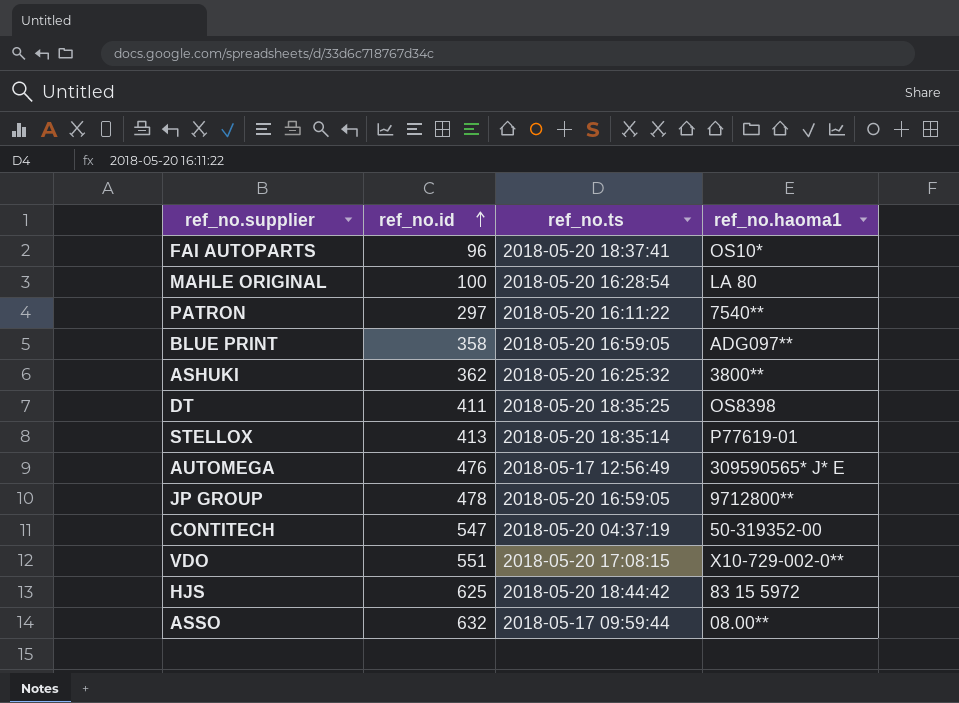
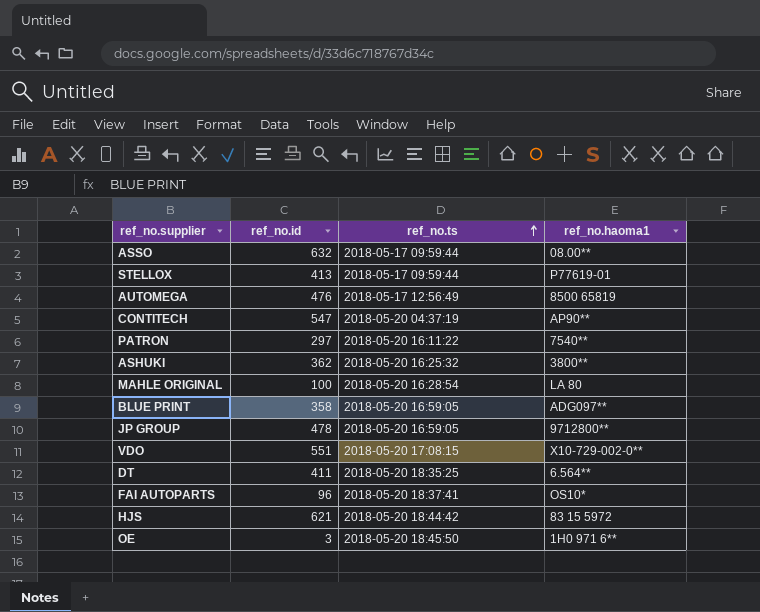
row order: ref_no.id ascending -> ref_no.ts ascending
STELLOX | ref_no.ts: 2018-05-20 18:35:14 -> 2018-05-17 09:59:44
AUTOMEGA | ref_no.haoma1: 309590565* J* E -> 8500 65819
CONTITECH | ref_no.haoma1: 50-319352-00 -> AP90**
DT | ref_no.haoma1: OS8398 -> 6.564**
HJS | ref_no.id: 625 -> 621
row OE: none -> 3 | 2018-05-20 18:45:50 | 1H0 971 6**

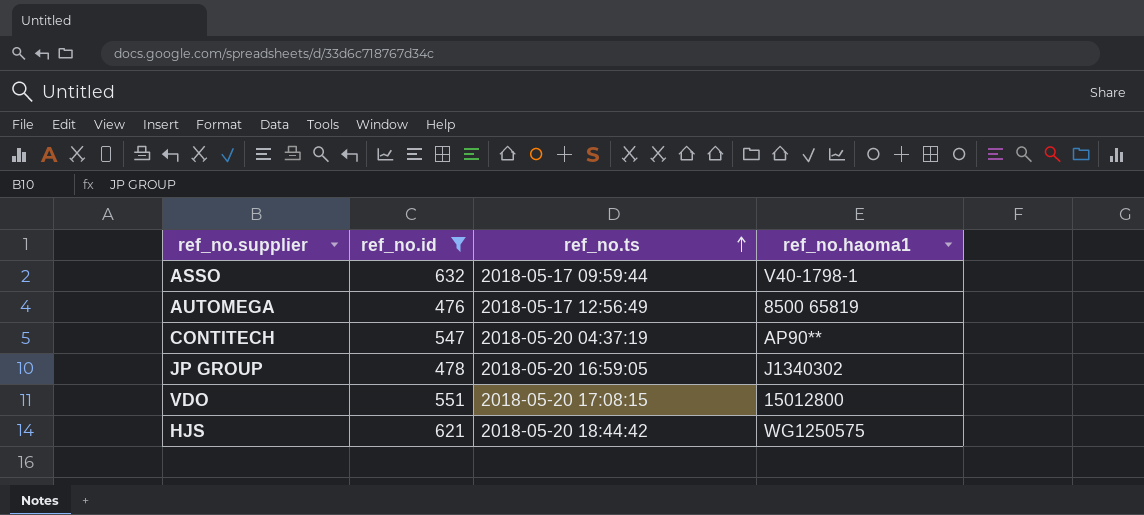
filter: none -> ref_no.id >= 476
ASSO | ref_no.haoma1: 08.00** -> V40-1798-1
JP GROUP | ref_no.haoma1: 9712800** -> J1340302
VDO | ref_no.haoma1: X10-729-002-0** -> 15012800
HJS | ref_no.haoma1: 83 15 5972 -> WG1250575

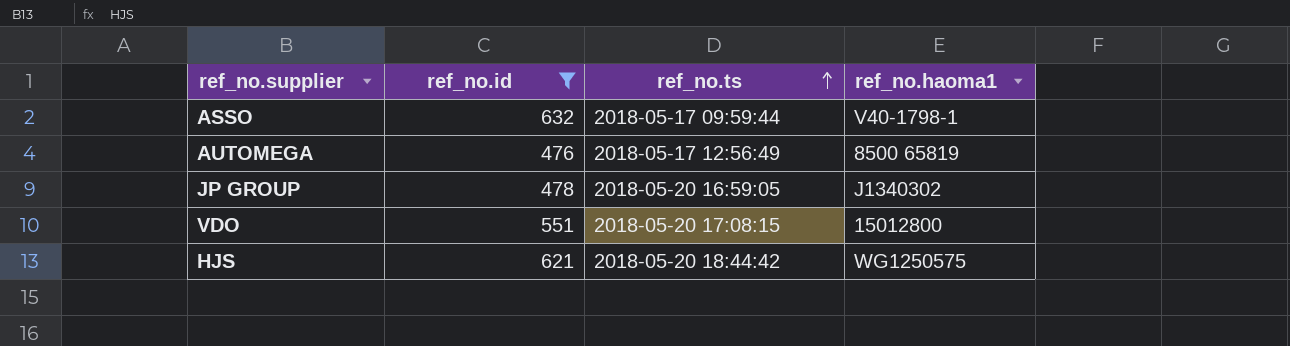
row CONTITECH: 547 | 2018-05-20 04:37:19 | AP90** -> none

